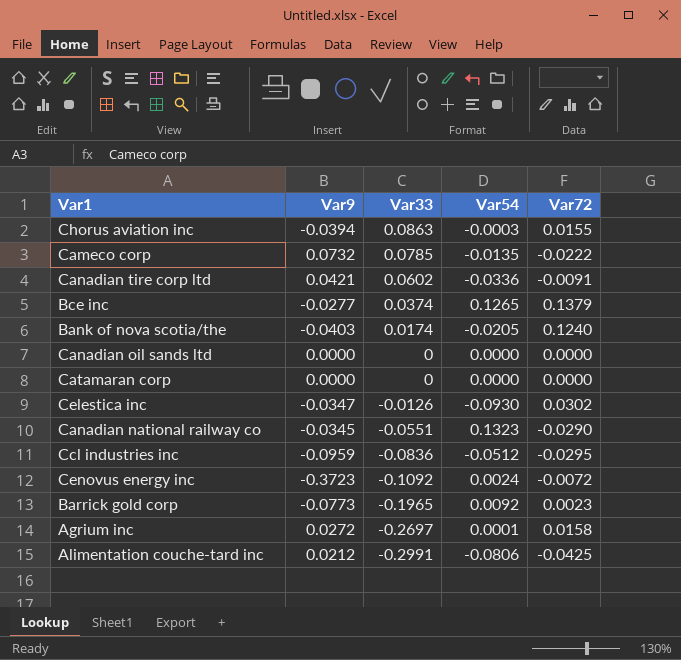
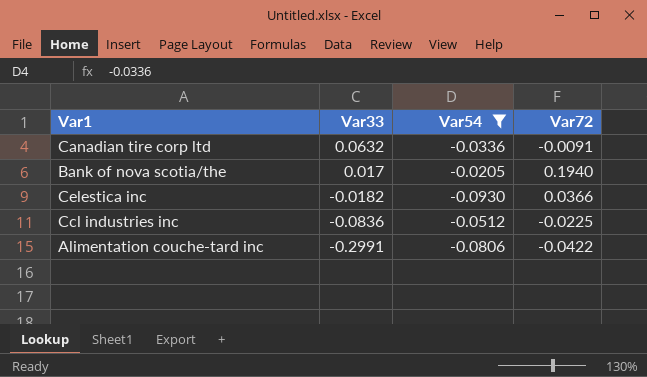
filter: none -> Var54 <= -0.0205
column Var9 | position: 2 -> none
Canadian tire corp ltd | Var33: 0.0602 -> 0.0632
Bank of nova scotia/the | Var33: 0.0174 -> 0.017
Bank of nova scotia/the | Var72: 0.1240 -> 0.1940
Celestica inc | Var33: -0.0126 -> -0.0182
Celestica inc | Var72: 0.0302 -> 0.0366
Ccl industries inc | Var72: -0.0295 -> -0.0225
Alimentation couche-tard inc | Var72: -0.0425 -> -0.0422

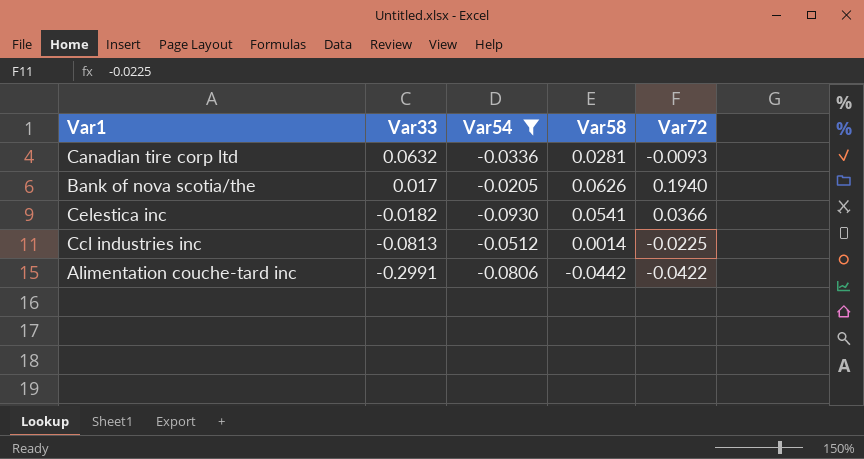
column Var58 | position: none -> 4
Canadian tire corp ltd | Var72: -0.0091 -> -0.0093
Ccl industries inc | Var33: -0.0836 -> -0.0813

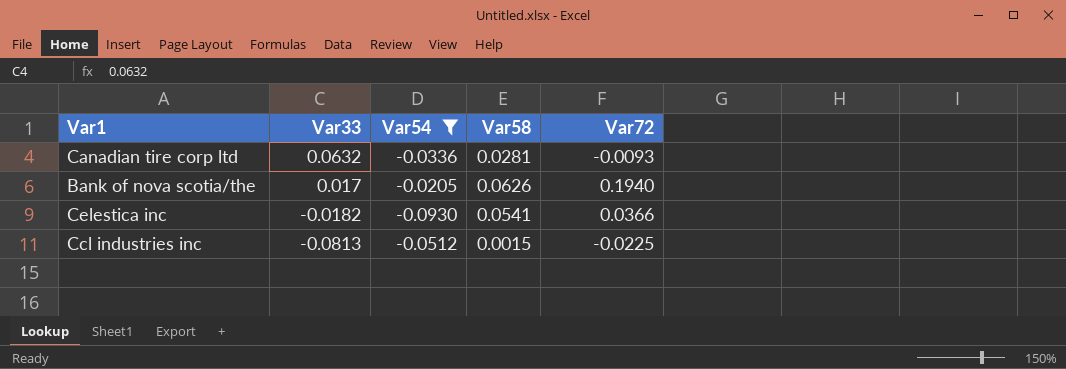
row Alimentation couche-tard inc: -0.2991 | -0.0806 | -0.0442 | -0.0422 -> none
Ccl industries inc | Var58: 0.0014 -> 0.0015

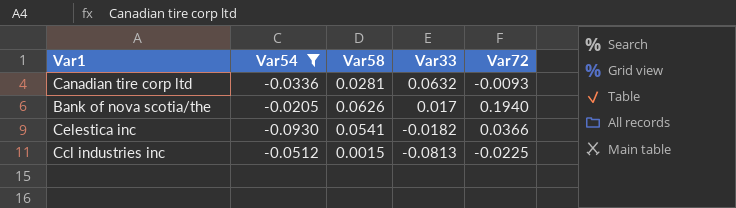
column Var33 | position: 2 -> 4

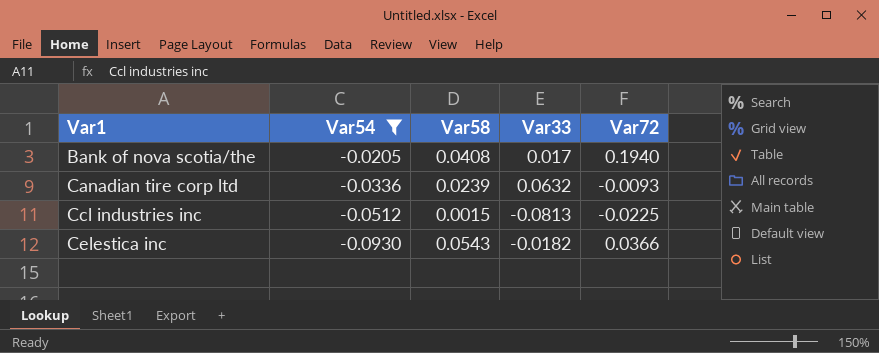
row order: Var33 descending -> Var1 ascending
Bank of nova scotia/the | Var58: 0.0626 -> 0.0408
Canadian tire corp ltd | Var58: 0.0281 -> 0.0239
Celestica inc | Var58: 0.0541 -> 0.0543

